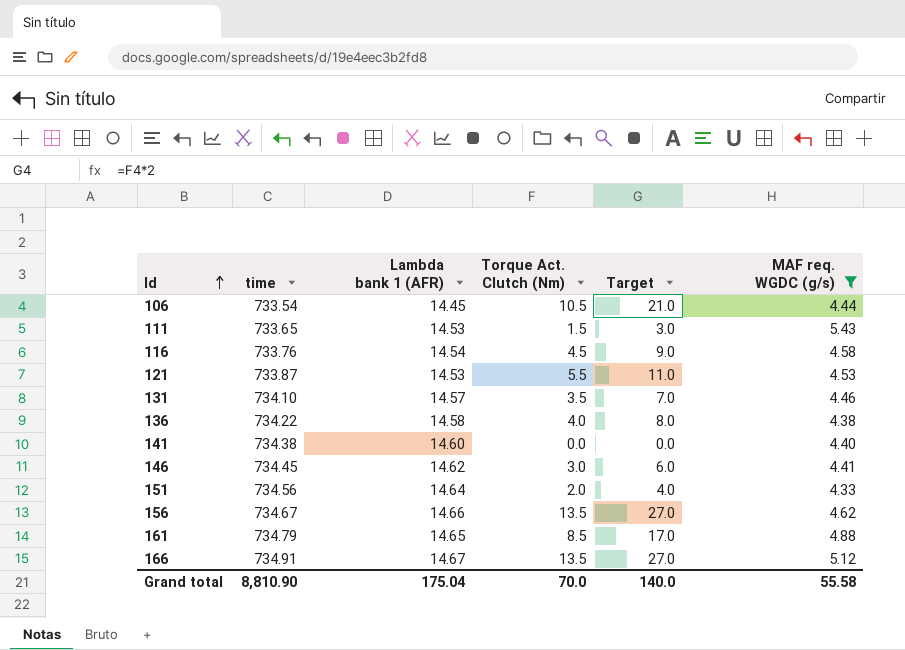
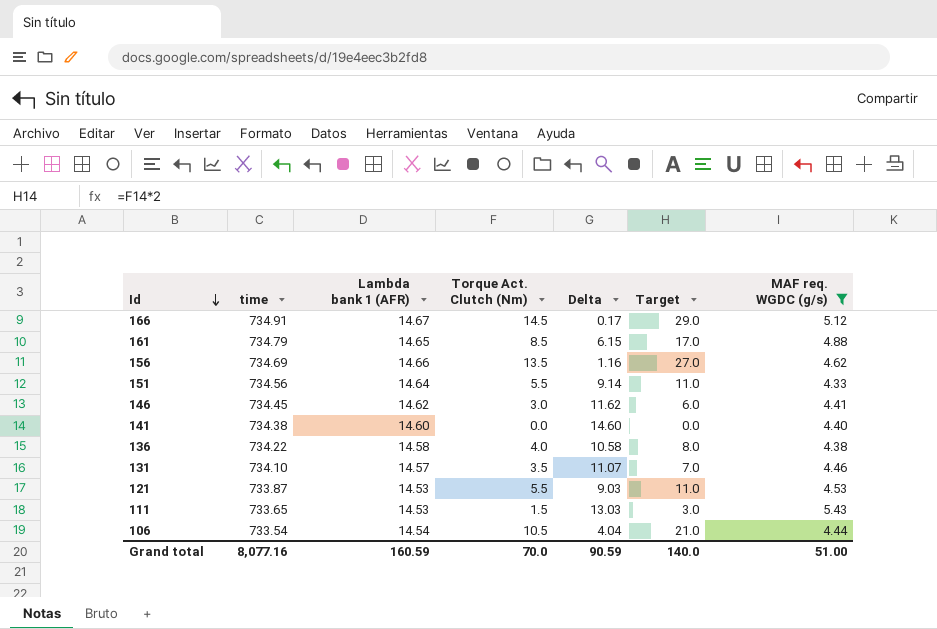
row order: Id ascending -> Id descending
column Delta | formula: none -> [Lambda bank 1 (AFR)] - [Torque Act. Clutch (Nm)]
row 116: 733.76 | 14.54 | 4.5 | 9.0 | 4.58 -> none
166 | Torque Act. Clutch (Nm): 13.5 -> 14.5
166 | Target: 27.0 -> 29.0
156 | time: 734.67 -> 734.69
151 | Torque Act. Clutch (Nm): 2.0 -> 5.5
151 | Target: 4.0 -> 11.0
106 | Lambda bank 1 (AFR): 14.45 -> 14.54
Grand total | time: 8,810.90 -> 8,077.16
Grand total | Lambda bank 1 (AFR): 175.04 -> 160.59
Grand total | MAF req. WGDC (g/s): 55.58 -> 51.00

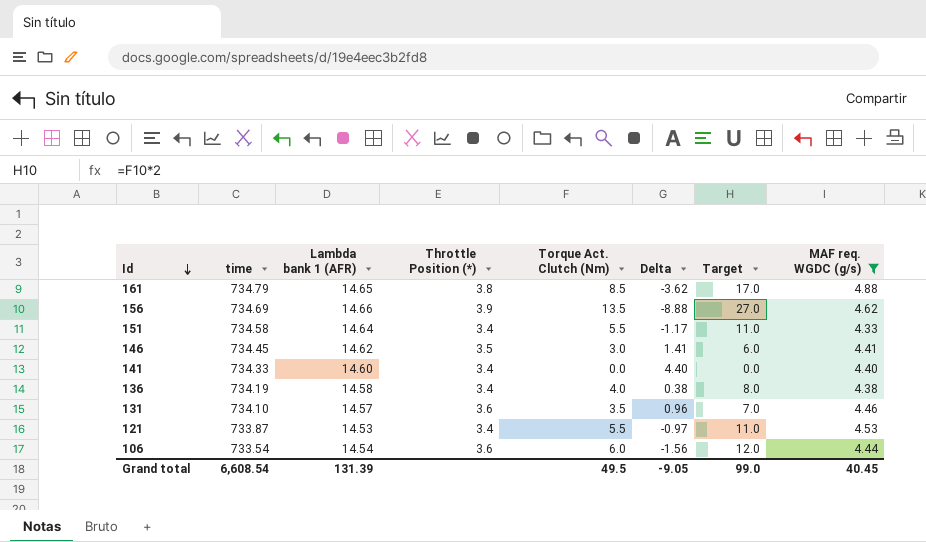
column Throttle Position (*) | position: none -> 4
column Delta | formula: [Lambda bank 1 (AFR)] - [Torque Act. Clutch (Nm)] -> [MAF req. WGDC (g/s)] - [Torque Act. Clutch (Nm)]
row 166: 734.91 | 14.67 | 14.5 | 0.17 | 29.0 | 5.12 -> none
row 111: 733.65 | 14.53 | 1.5 | 13.03 | 3.0 | 5.43 -> none
151 | time: 734.56 -> 734.58
141 | time: 734.38 -> 734.33
136 | time: 734.22 -> 734.19
106 | Torque Act. Clutch (Nm): 10.5 -> 6.0
106 | Target: 21.0 -> 12.0
Grand total | time: 8,077.16 -> 6,608.54
Grand total | Lambda bank 1 (AFR): 160.59 -> 131.39
Grand total | Torque Act. Clutch (Nm): 70.0 -> 49.5
Grand total | Delta: 90.59 -> -9.05
Grand total | Target: 140.0 -> 99.0
Grand total | MAF req. WGDC (g/s): 51.00 -> 40.45

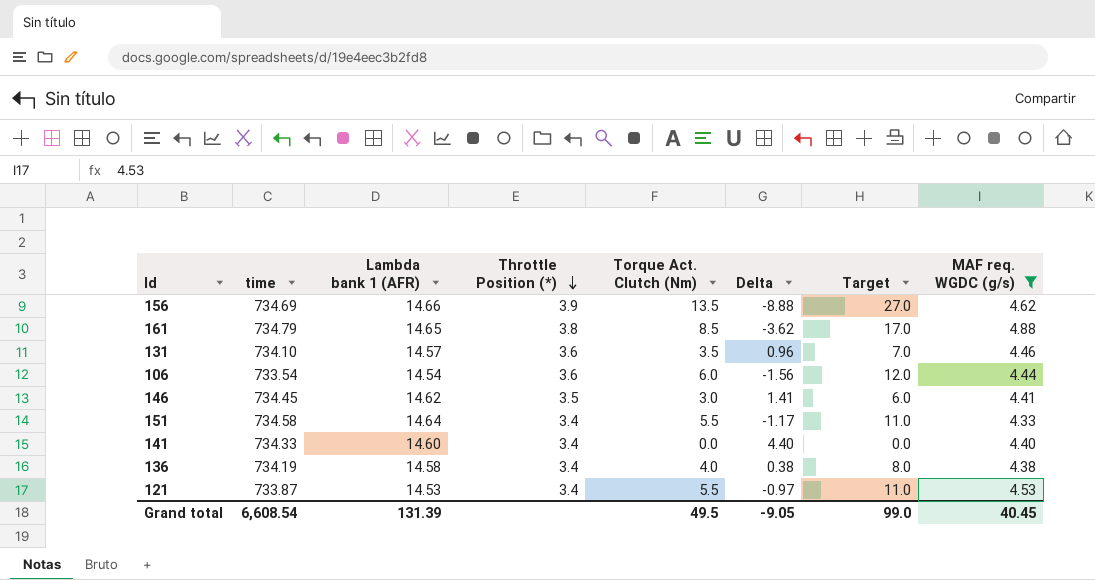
row order: Id descending -> Throttle Position (*) descending

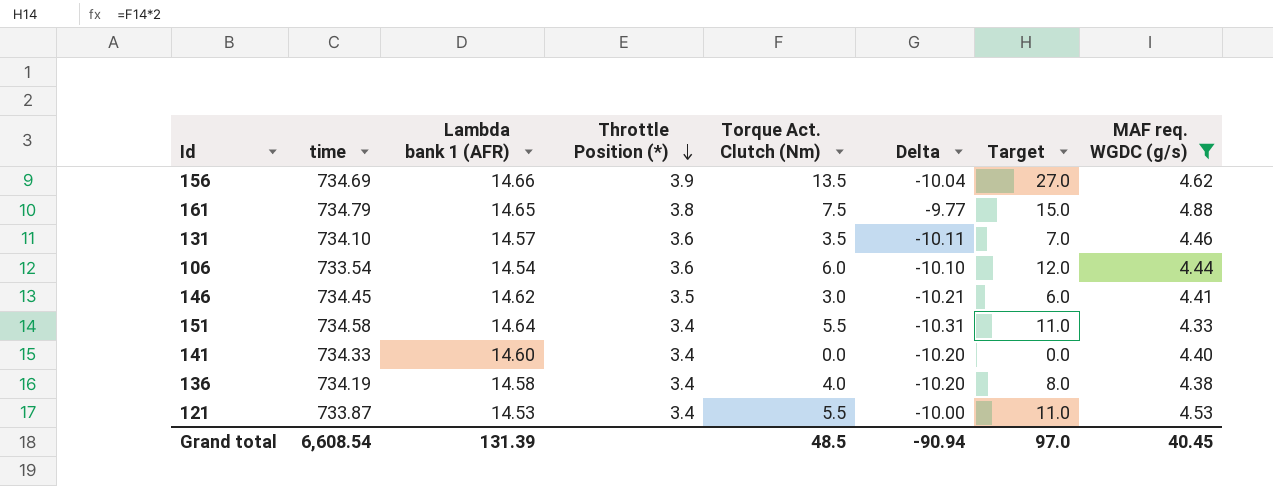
column Delta | formula: [MAF req. WGDC (g/s)] - [Torque Act. Clutch (Nm)] -> [MAF req. WGDC (g/s)] - [Lambda bank 1 (AFR)]
161 | Torque Act. Clutch (Nm): 8.5 -> 7.5
161 | Target: 17.0 -> 15.0
Grand total | Torque Act. Clutch (Nm): 49.5 -> 48.5
Grand total | Delta: -9.05 -> -90.94
Grand total | Target: 99.0 -> 97.0

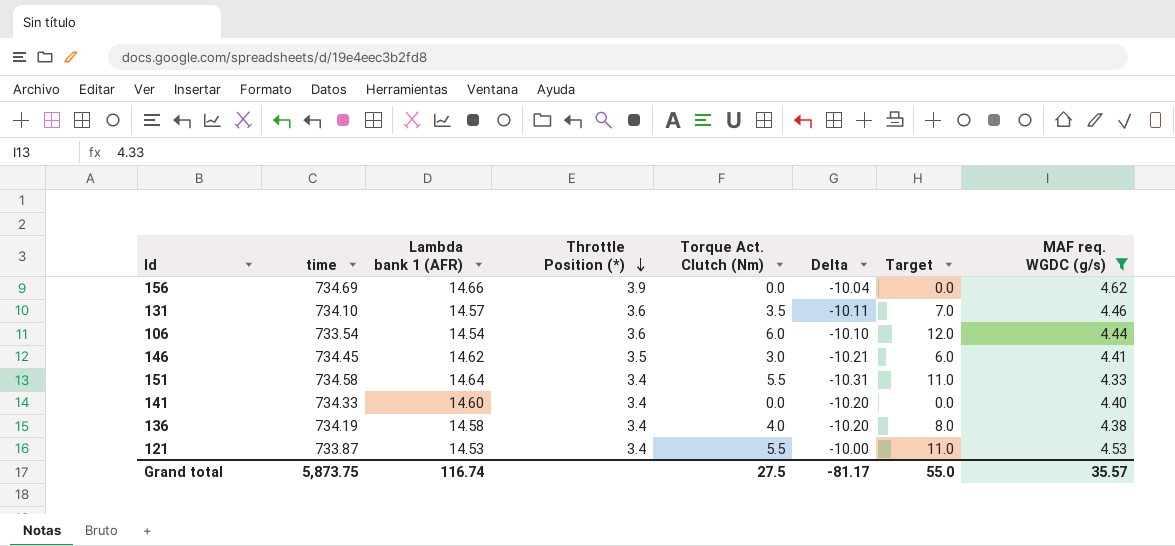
row 161: 734.79 | 14.65 | 3.8 | 7.5 | -9.77 | 15.0 | 4.88 -> none
156 | Torque Act. Clutch (Nm): 13.5 -> 0.0
156 | Target: 27.0 -> 0.0
Grand total | time: 6,608.54 -> 5,873.75
Grand total | Lambda bank 1 (AFR): 131.39 -> 116.74
Grand total | Torque Act. Clutch (Nm): 48.5 -> 27.5
Grand total | Delta: -90.94 -> -81.17
Grand total | Target: 97.0 -> 55.0
Grand total | MAF req. WGDC (g/s): 40.45 -> 35.57

